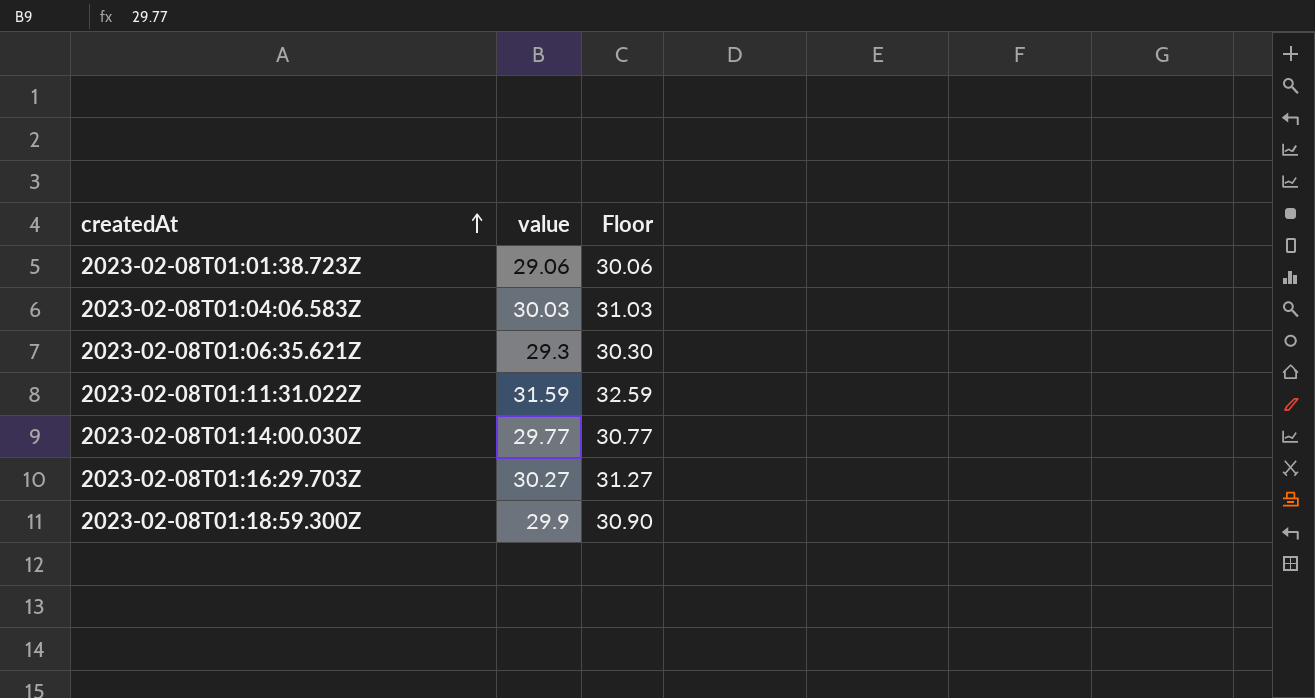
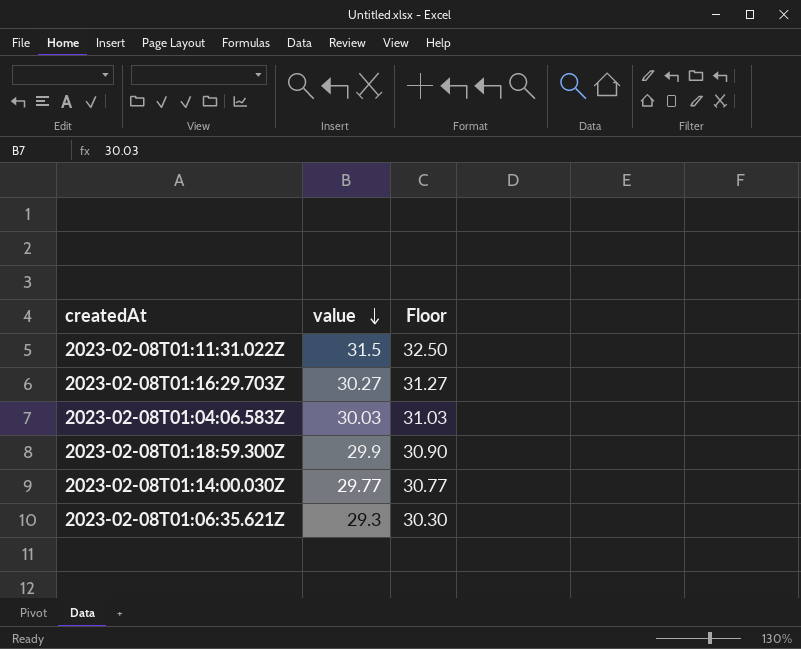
row order: createdAt ascending -> value descending
row 2023-02-08T01:01:38.723Z: 29.06 | 30.06 -> none
2023-02-08T01:11:31.022Z | value: 31.59 -> 31.5
2023-02-08T01:11:31.022Z | Floor: 32.59 -> 32.50

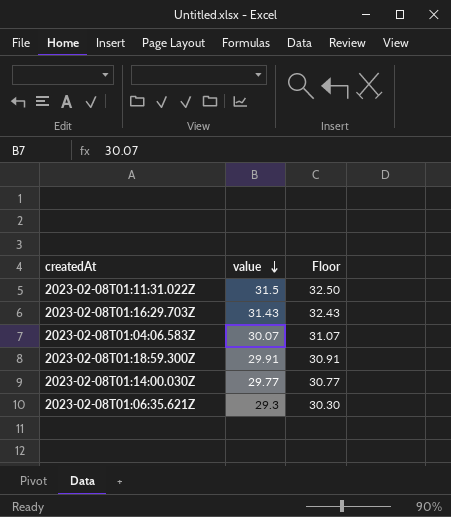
2023-02-08T01:16:29.703Z | value: 30.27 -> 31.43
2023-02-08T01:16:29.703Z | Floor: 31.27 -> 32.43
2023-02-08T01:04:06.583Z | value: 30.03 -> 30.07
2023-02-08T01:04:06.583Z | Floor: 31.03 -> 31.07
2023-02-08T01:18:59.300Z | value: 29.9 -> 29.91
2023-02-08T01:18:59.300Z | Floor: 30.90 -> 30.91

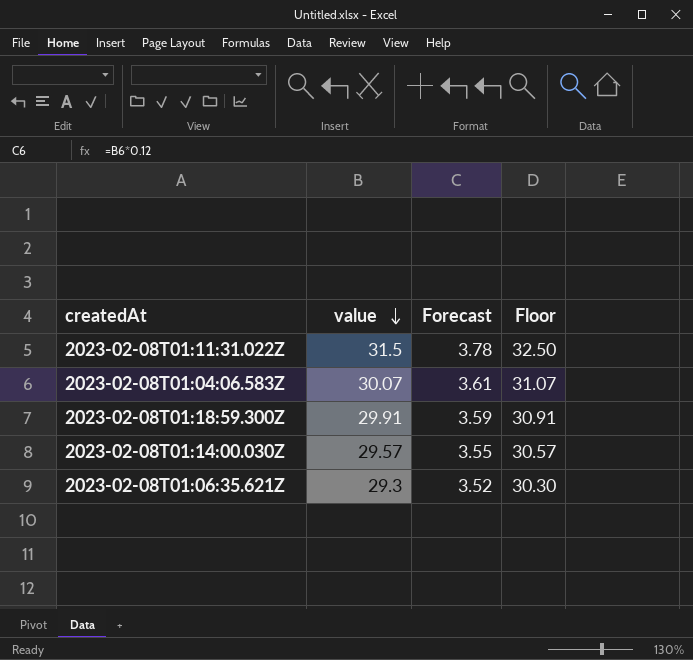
column Forecast | formula: none -> [value] * 0.12
row 2023-02-08T01:16:29.703Z: 31.43 | 32.43 -> none
2023-02-08T01:14:00.030Z | value: 29.77 -> 29.57
2023-02-08T01:14:00.030Z | Floor: 30.77 -> 30.57

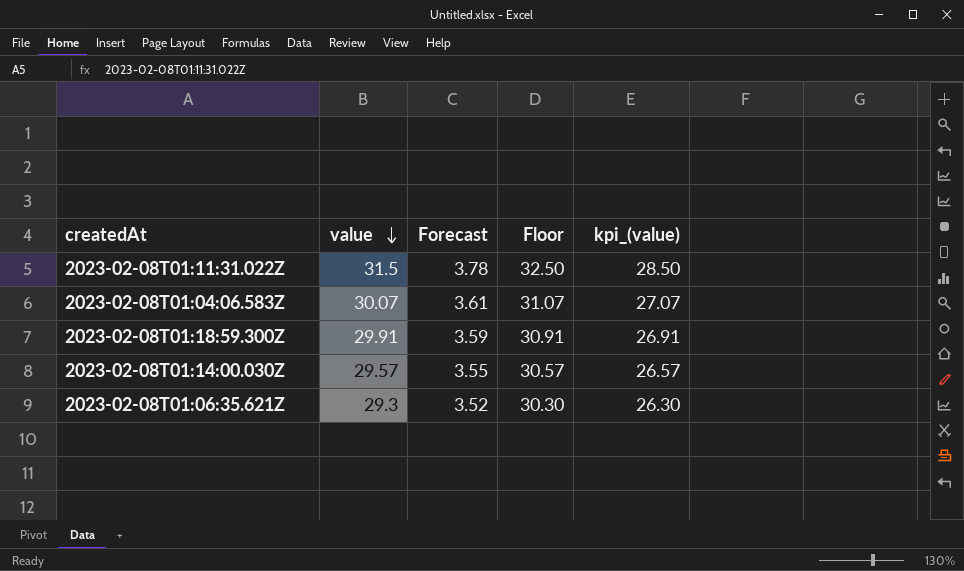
column kpi_(value) | formula: none -> [value] - 3

